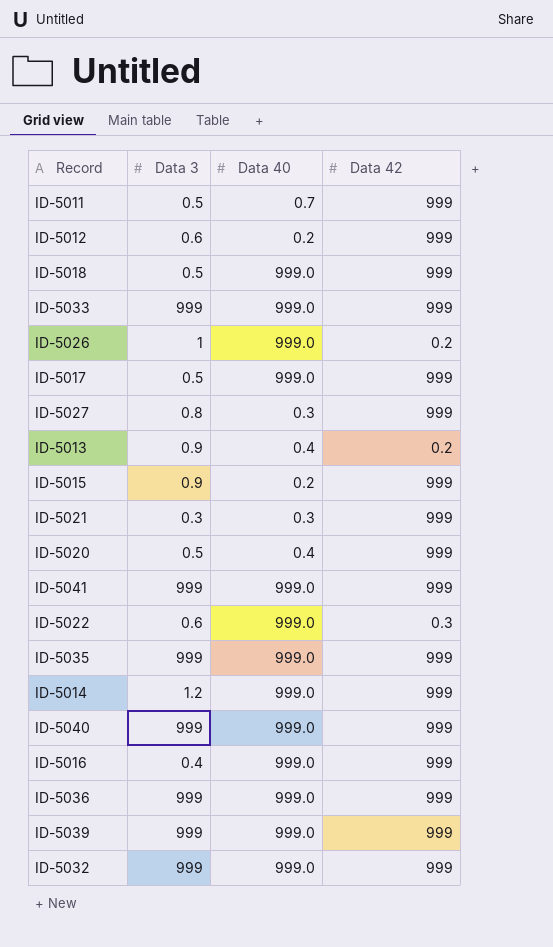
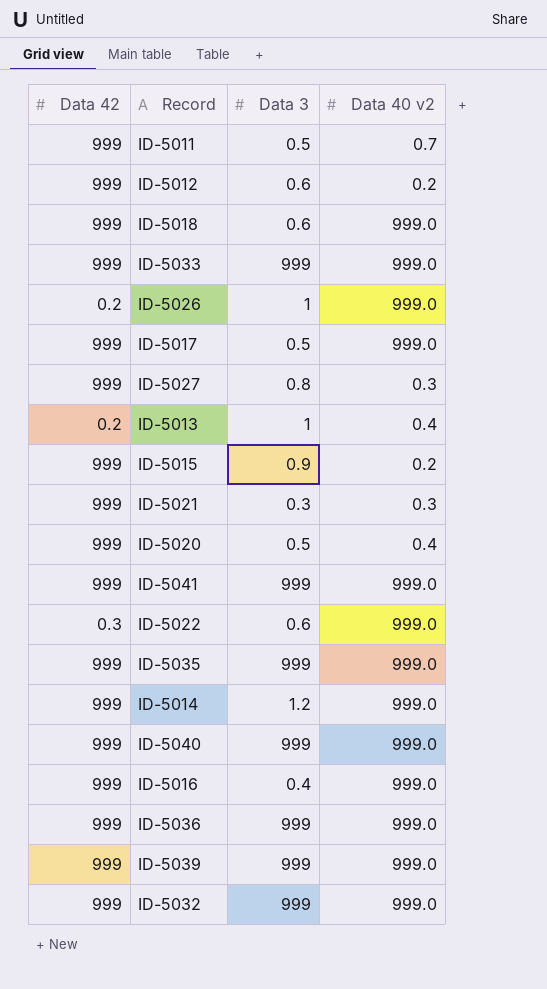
column Data 42 | position: 4 -> 1
column name: Data 40 -> Data 40 v2
ID-5018 | Data 3: 0.5 -> 0.6
ID-5013 | Data 3: 0.9 -> 1

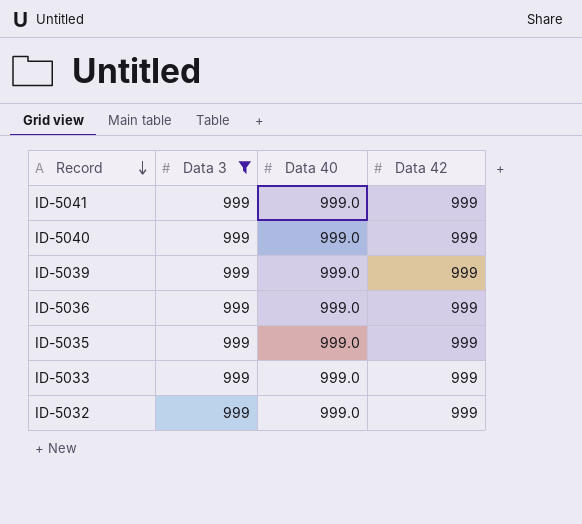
filter: none -> Data 3 = 999
row order: none -> Record descending
column name: Data 40 v2 -> Data 40
column Data 42 | position: 1 -> 4

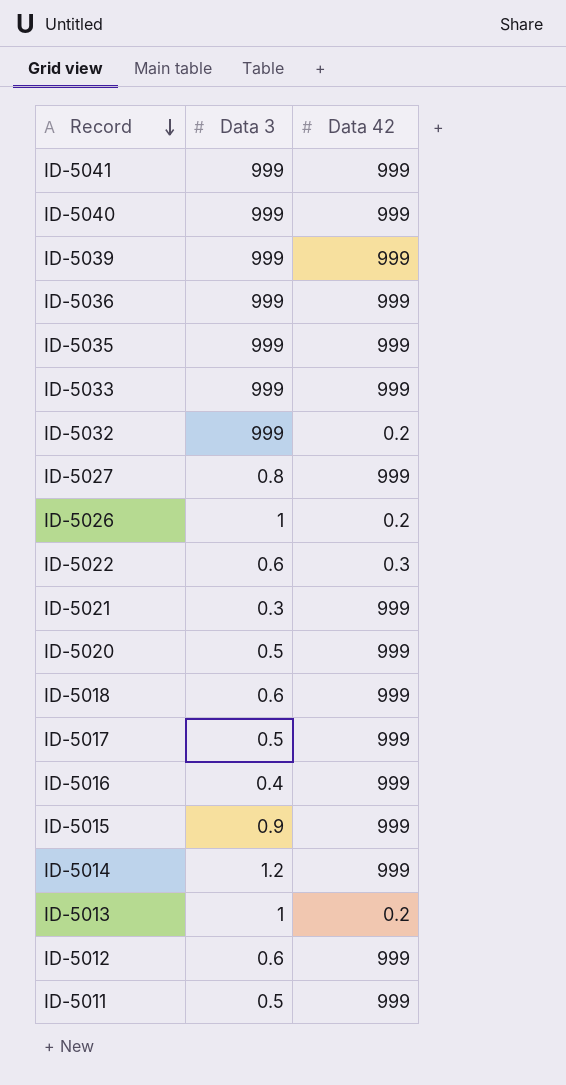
filter: Data 3 = 999 -> none
column Data 40 | position: 3 -> none
ID-5032 | Data 42: 999 -> 0.2

